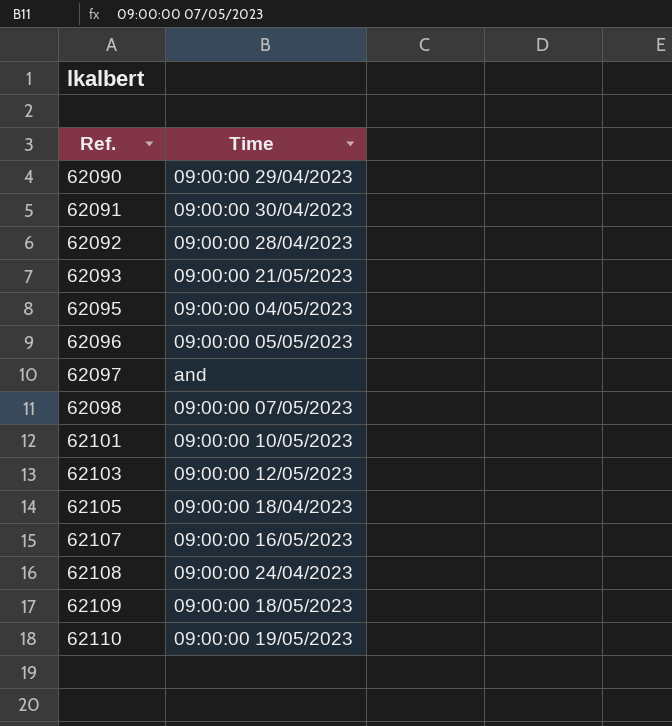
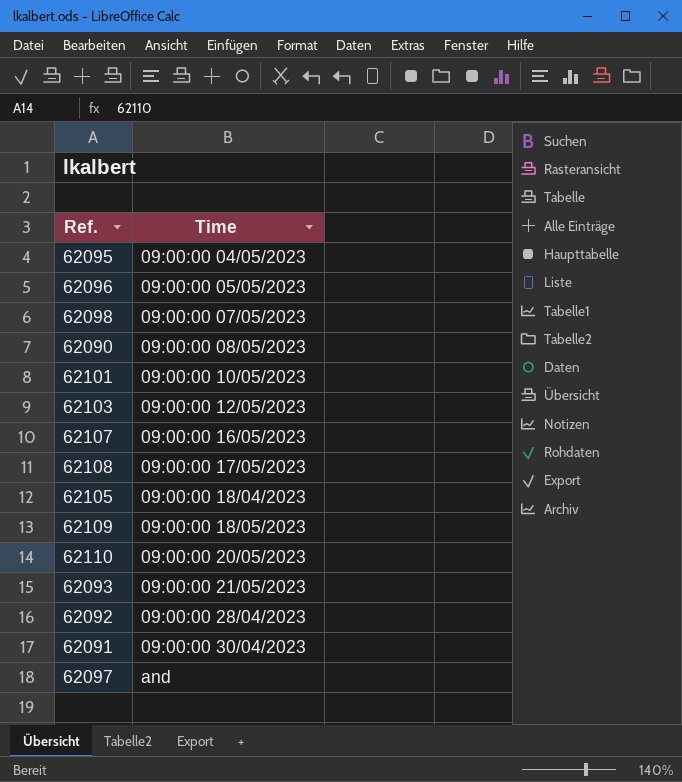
row order: Ref. ascending -> Time ascending
62090 | Time: 09:00:00 29/04/2023 -> 09:00:00 08/05/2023
62108 | Time: 09:00:00 24/04/2023 -> 09:00:00 17/05/2023
62110 | Time: 09:00:00 19/05/2023 -> 09:00:00 20/05/2023

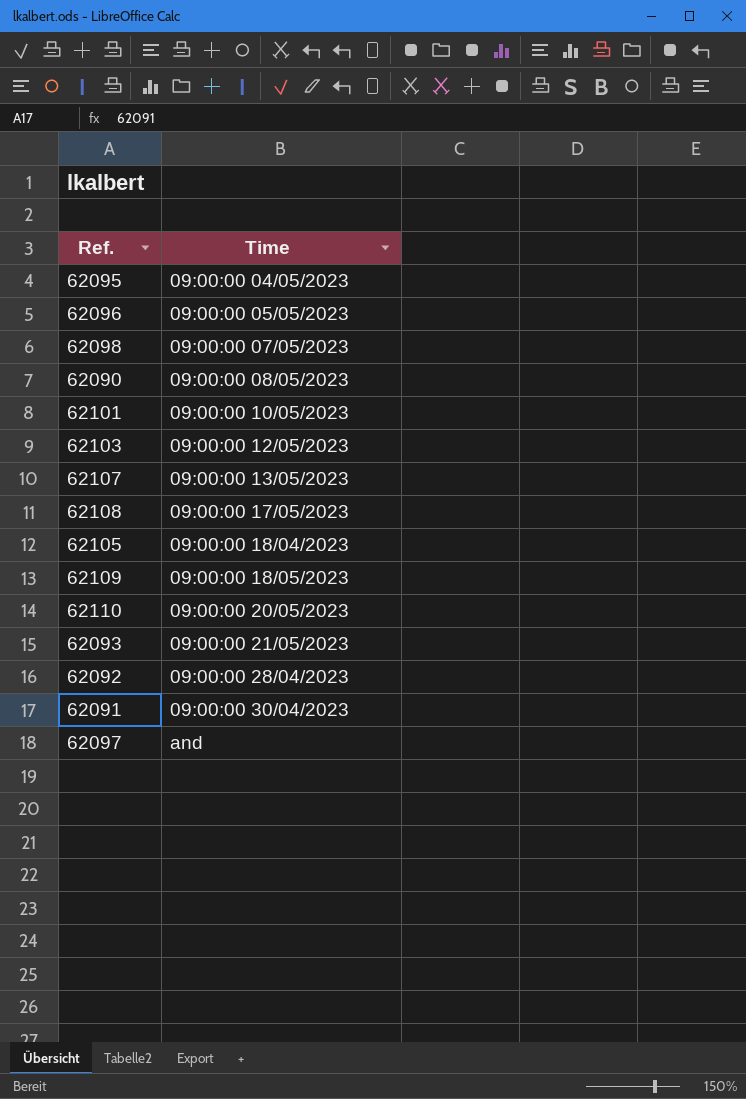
62107 | Time: 09:00:00 16/05/2023 -> 09:00:00 13/05/2023

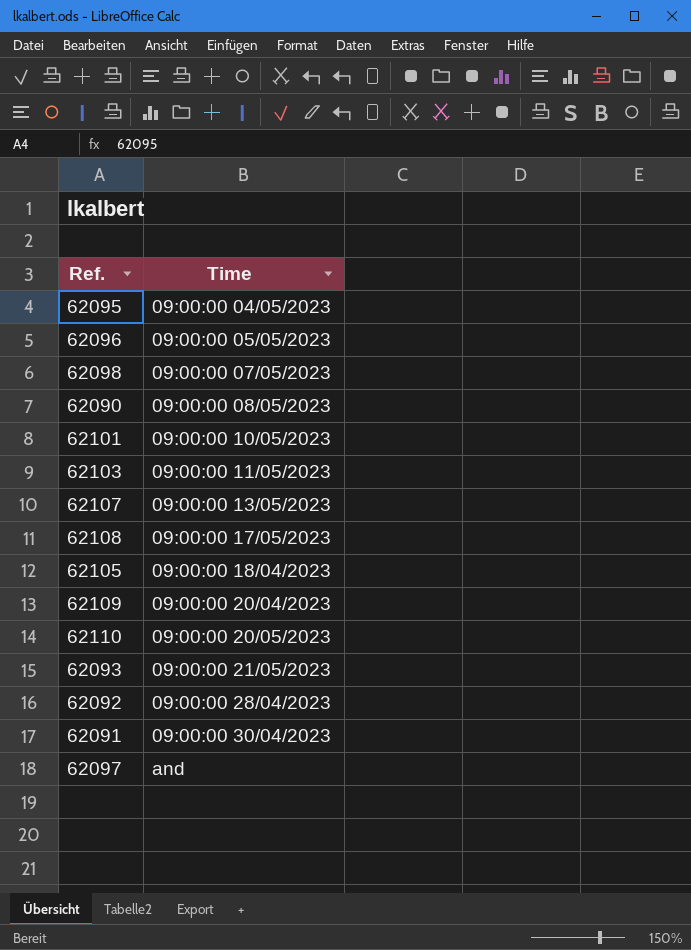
62103 | Time: 09:00:00 12/05/2023 -> 09:00:00 11/05/2023
62109 | Time: 09:00:00 18/05/2023 -> 09:00:00 20/04/2023

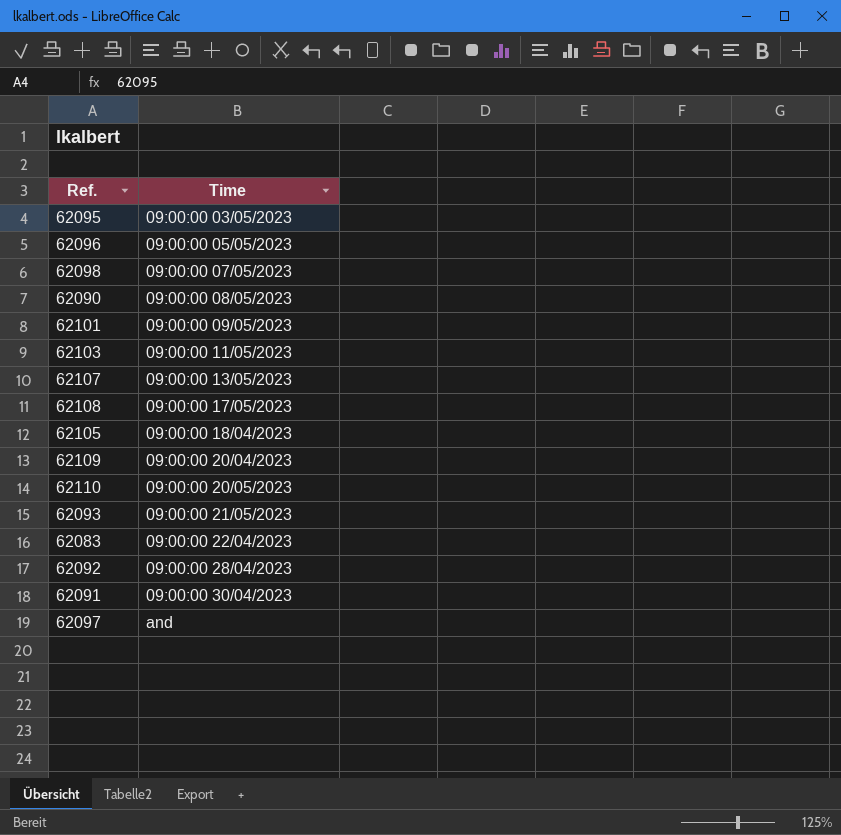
62095 | Time: 09:00:00 04/05/2023 -> 09:00:00 03/05/2023
62101 | Time: 09:00:00 10/05/2023 -> 09:00:00 09/05/2023
row 62083: none -> 09:00:00 22/04/2023

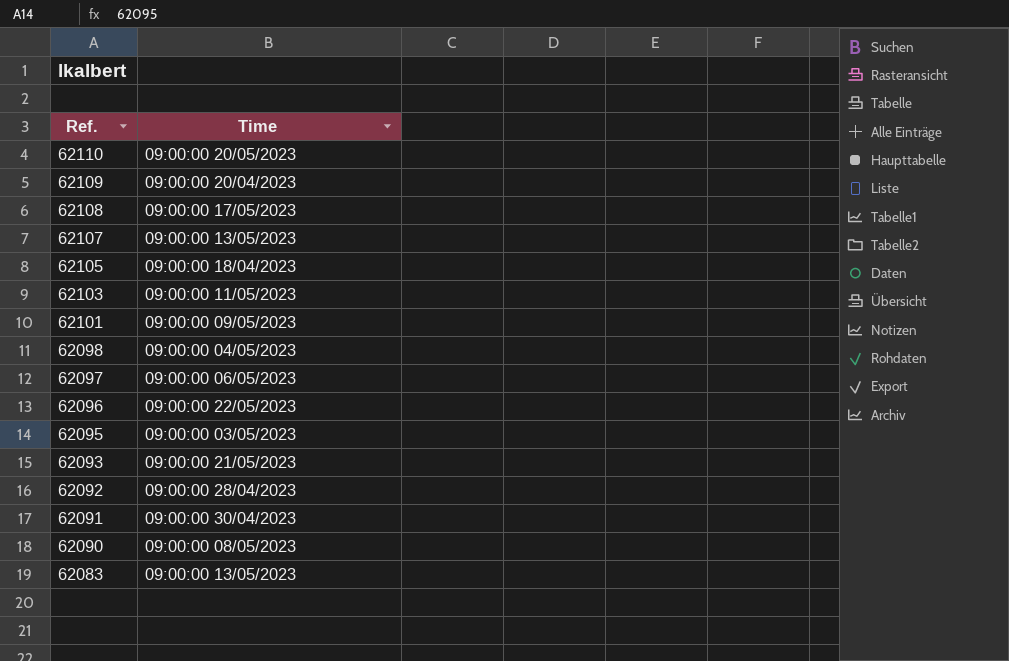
row order: Time ascending -> Ref. descending
62098 | Time: 09:00:00 07/05/2023 -> 09:00:00 04/05/2023
62097 | Time: and -> 09:00:00 06/05/2023
62096 | Time: 09:00:00 05/05/2023 -> 09:00:00 22/05/2023
62083 | Time: 09:00:00 22/04/2023 -> 09:00:00 13/05/2023

